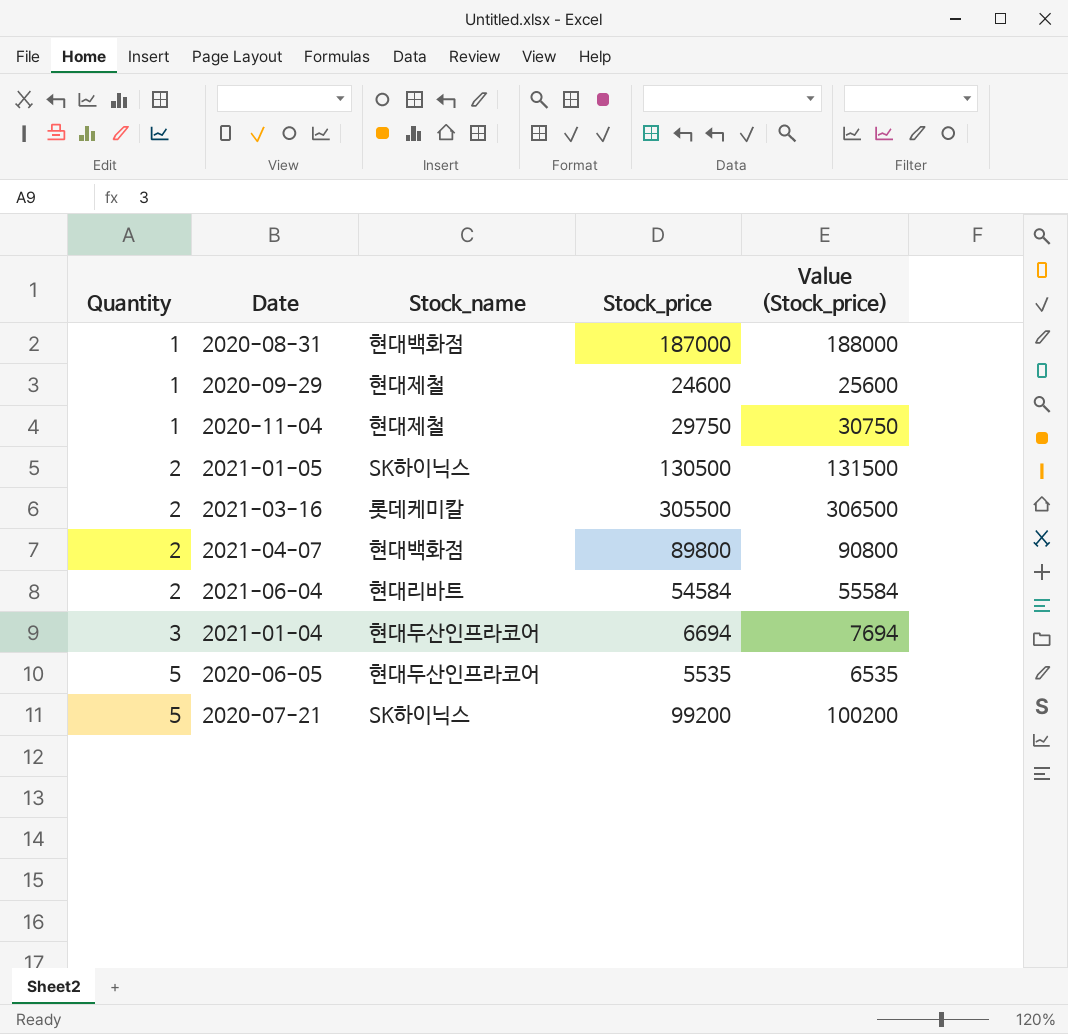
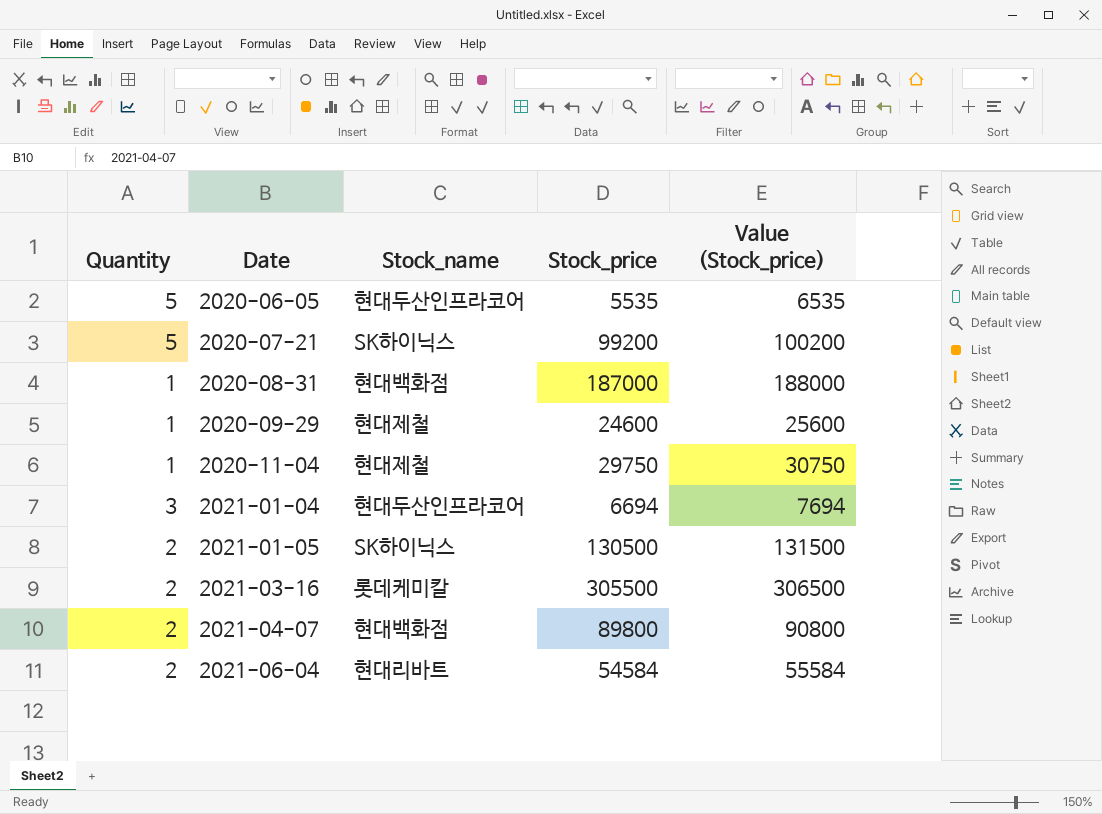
row order: Quantity ascending -> Date ascending

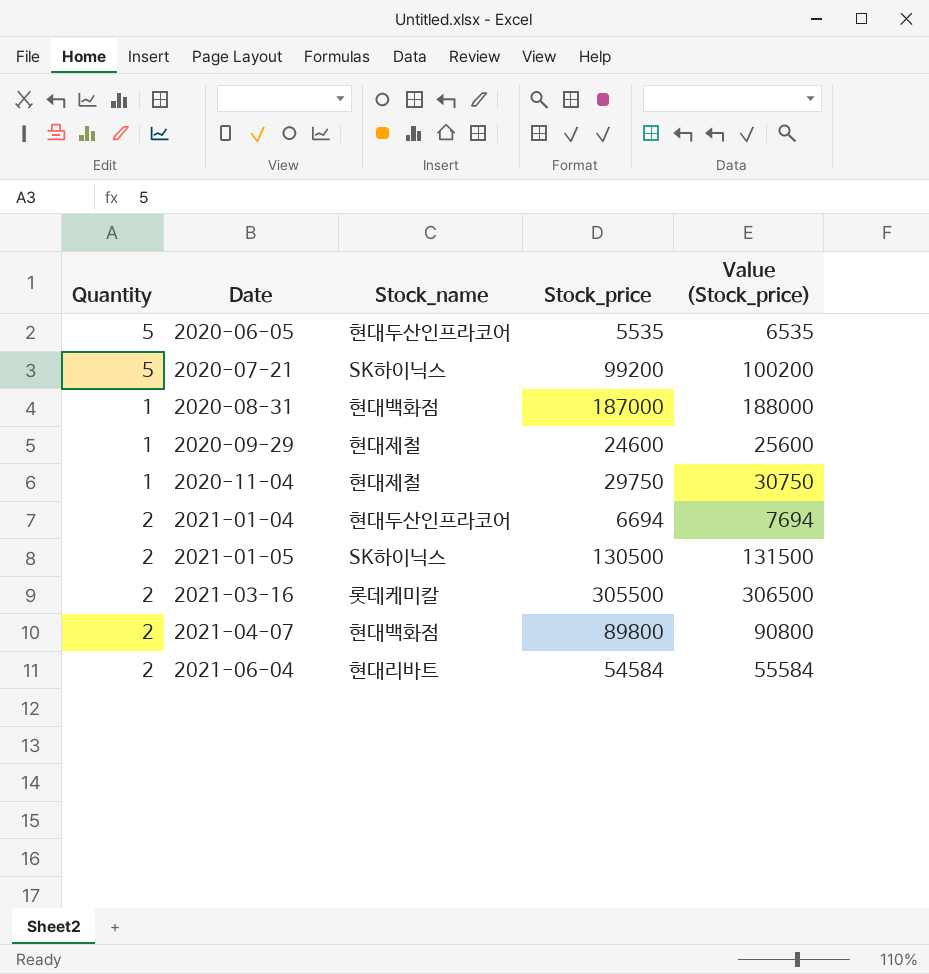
2021-01-04 | Quantity: 3 -> 2

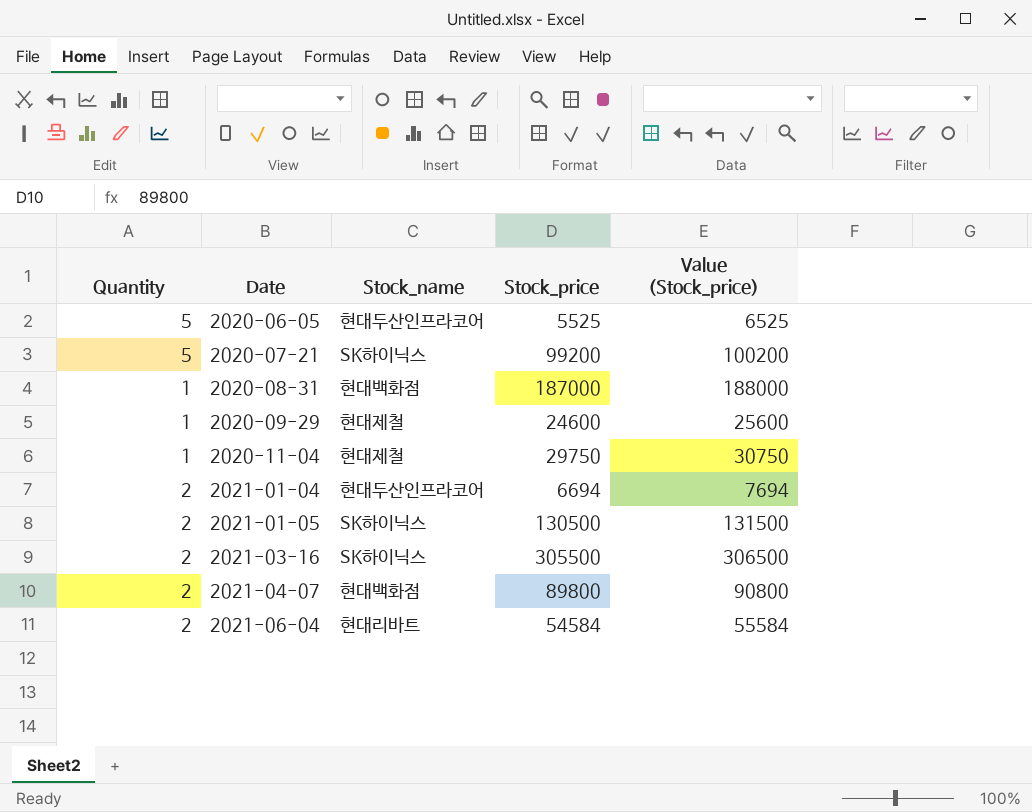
2020-06-05 | Stock_price: 5535 -> 5525
2020-06-05 | Value (Stock_price): 6535 -> 6525
2021-03-16 | Stock_name: 롯데케미칼 -> SK하이닉스

